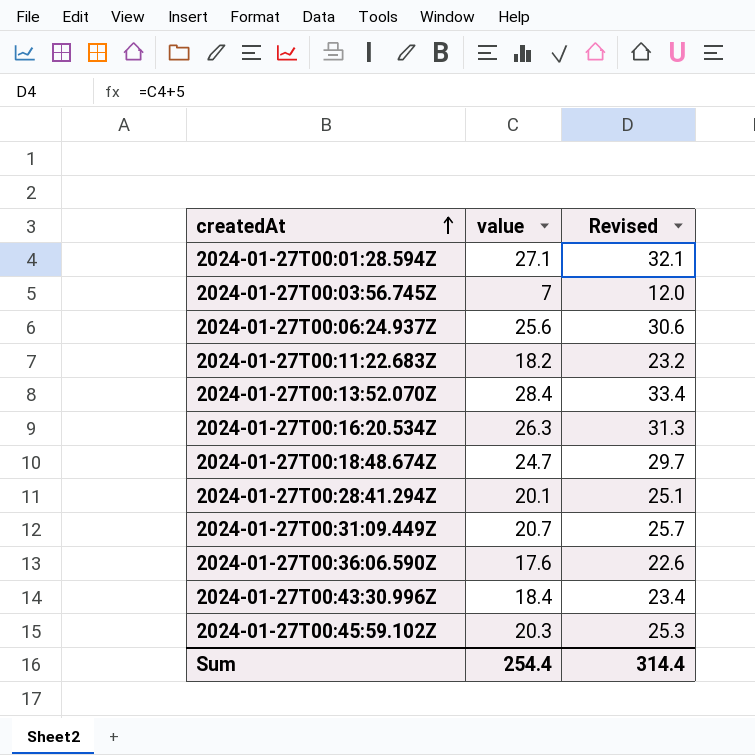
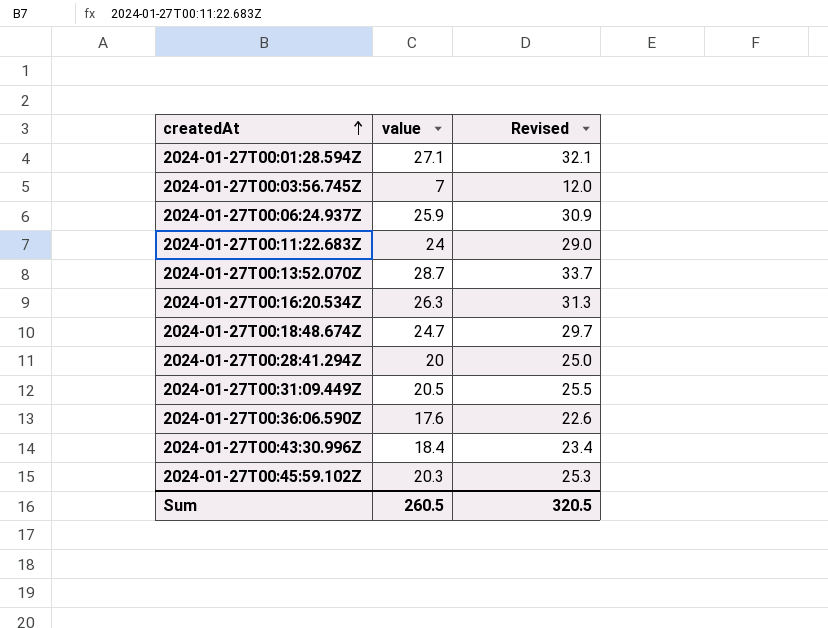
2024-01-27T00:06:24.937Z | value: 25.6 -> 25.9
2024-01-27T00:06:24.937Z | Revised: 30.6 -> 30.9
2024-01-27T00:11:22.683Z | value: 18.2 -> 24
2024-01-27T00:11:22.683Z | Revised: 23.2 -> 29.0
2024-01-27T00:13:52.070Z | value: 28.4 -> 28.7
2024-01-27T00:13:52.070Z | Revised: 33.4 -> 33.7
2024-01-27T00:28:41.294Z | value: 20.1 -> 20
2024-01-27T00:28:41.294Z | Revised: 25.1 -> 25.0
2024-01-27T00:31:09.449Z | value: 20.7 -> 20.5
2024-01-27T00:31:09.449Z | Revised: 25.7 -> 25.5
Sum | value: 254.4 -> 260.5
Sum | Revised: 314.4 -> 320.5

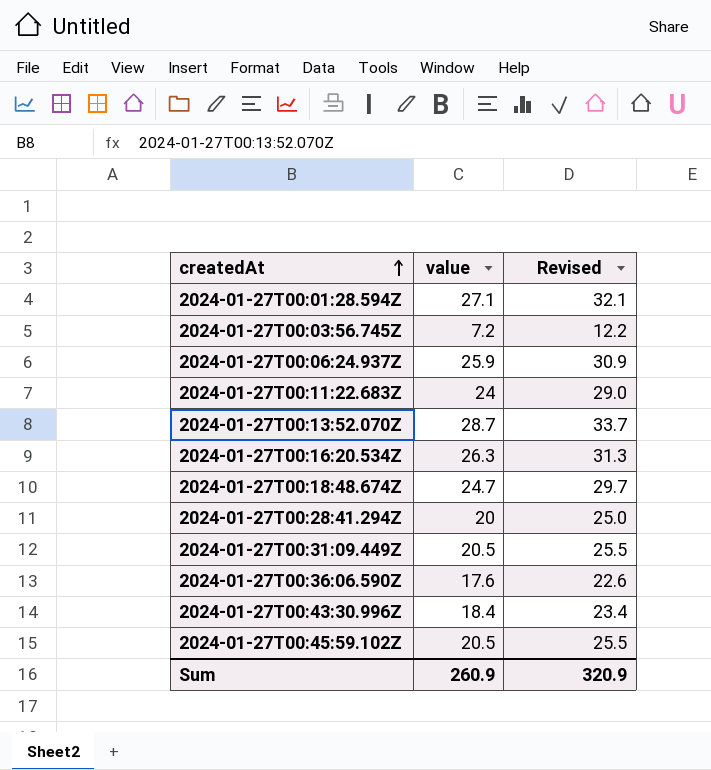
2024-01-27T00:03:56.745Z | value: 7 -> 7.2
2024-01-27T00:03:56.745Z | Revised: 12.0 -> 12.2
2024-01-27T00:45:59.102Z | value: 20.3 -> 20.5
2024-01-27T00:45:59.102Z | Revised: 25.3 -> 25.5
Sum | value: 260.5 -> 260.9
Sum | Revised: 320.5 -> 320.9

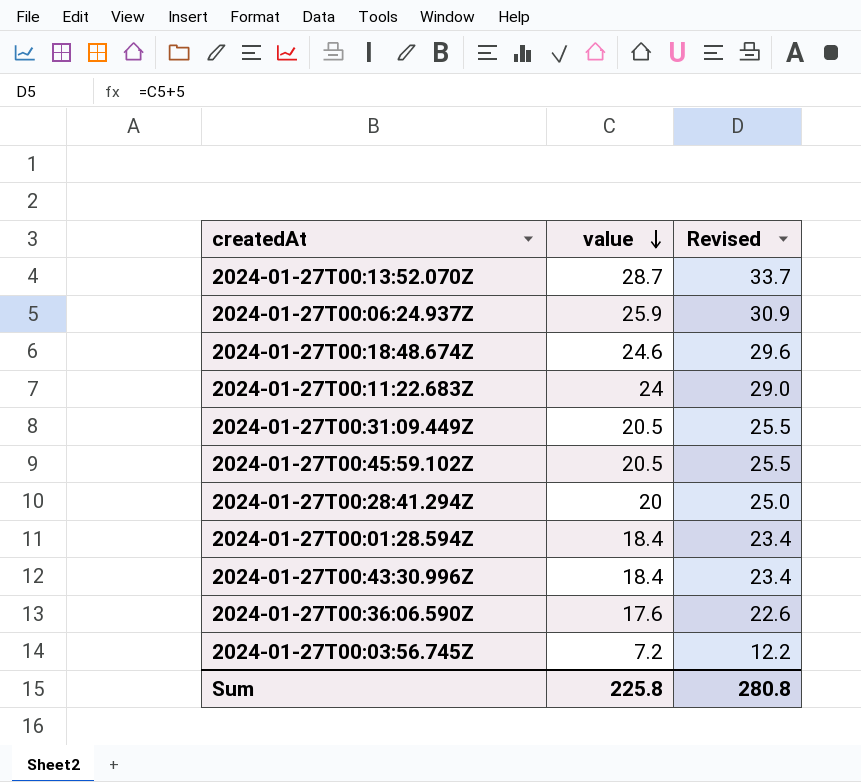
row order: createdAt ascending -> value descending
row 2024-01-27T00:16:20.534Z: 26.3 | 31.3 -> none
2024-01-27T00:18:48.674Z | value: 24.7 -> 24.6
2024-01-27T00:18:48.674Z | Revised: 29.7 -> 29.6
2024-01-27T00:01:28.594Z | value: 27.1 -> 18.4
2024-01-27T00:01:28.594Z | Revised: 32.1 -> 23.4
Sum | value: 260.9 -> 225.8
Sum | Revised: 320.9 -> 280.8

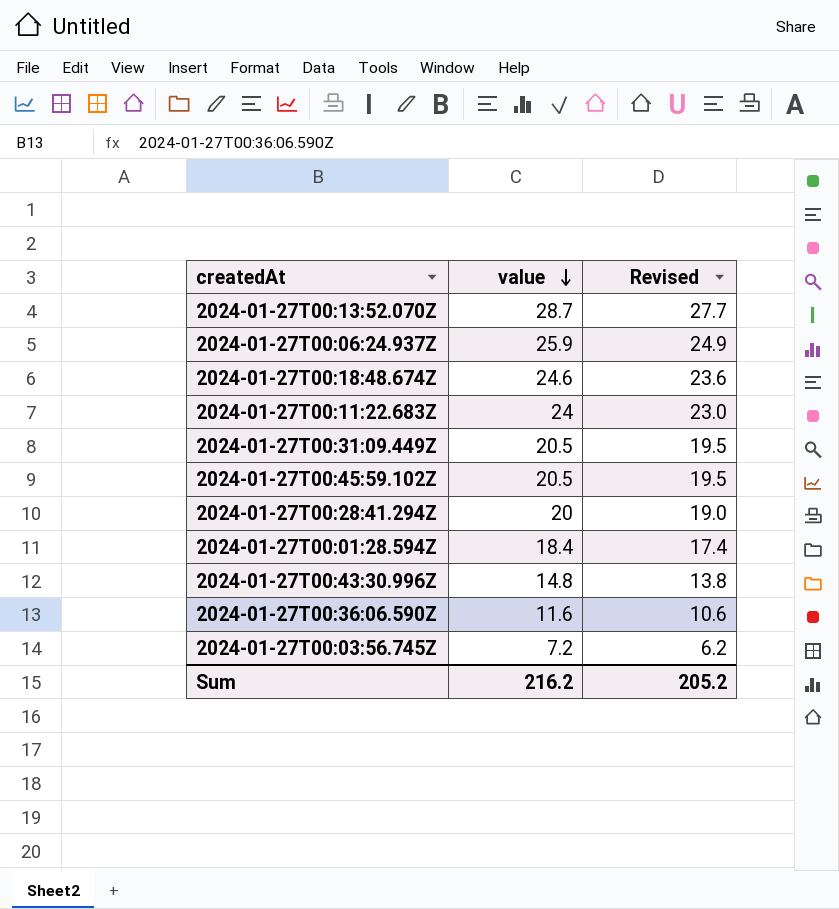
column Revised | formula: [value] + 5 -> [value] - 1
2024-01-27T00:43:30.996Z | value: 18.4 -> 14.8
2024-01-27T00:36:06.590Z | value: 17.6 -> 11.6
Sum | value: 225.8 -> 216.2
Sum | Revised: 280.8 -> 205.2

